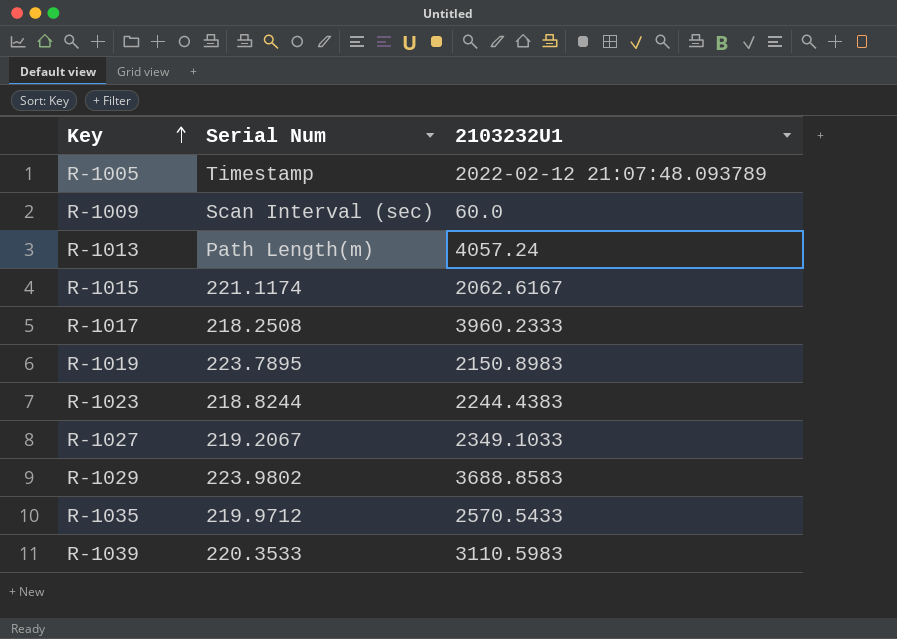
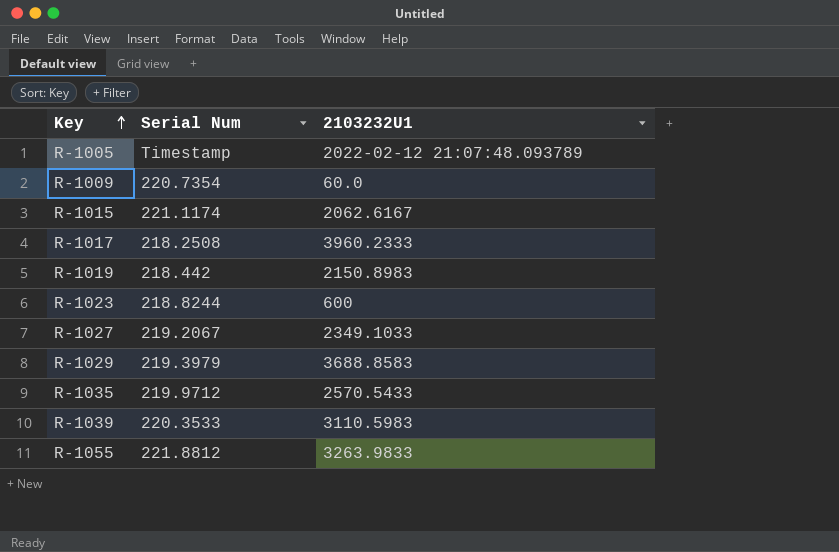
row R-1013: Path Length(m) | 4057.24 -> none
R-1009 | Serial Num: Scan Interval (sec) -> 220.7354
R-1019 | Serial Num: 223.7895 -> 218.442
R-1023 | 2103232U1: 2244.4383 -> 600
R-1029 | Serial Num: 223.9802 -> 219.3979
row R-1055: none -> 221.8812 | 3263.9833

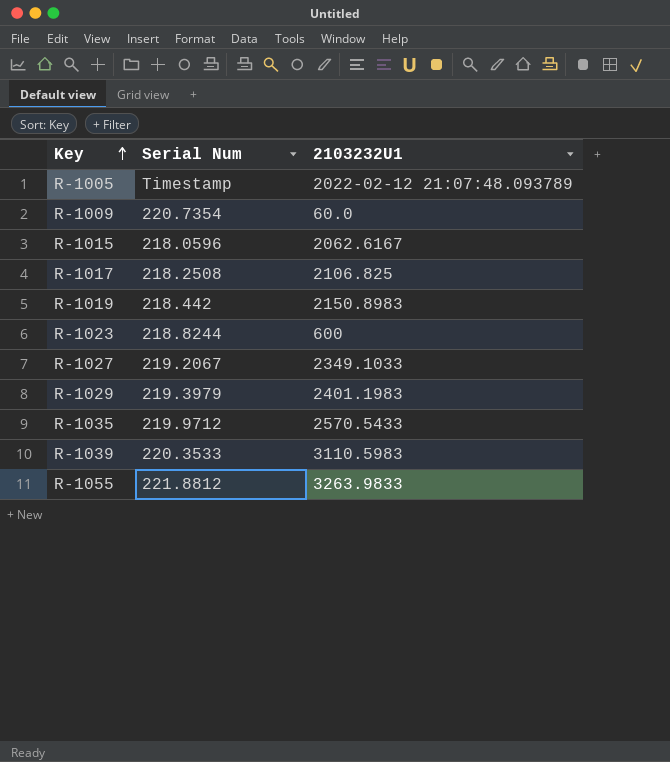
R-1015 | Serial Num: 221.1174 -> 218.0596
R-1017 | 2103232U1: 3960.2333 -> 2106.825
R-1029 | 2103232U1: 3688.8583 -> 2401.1983

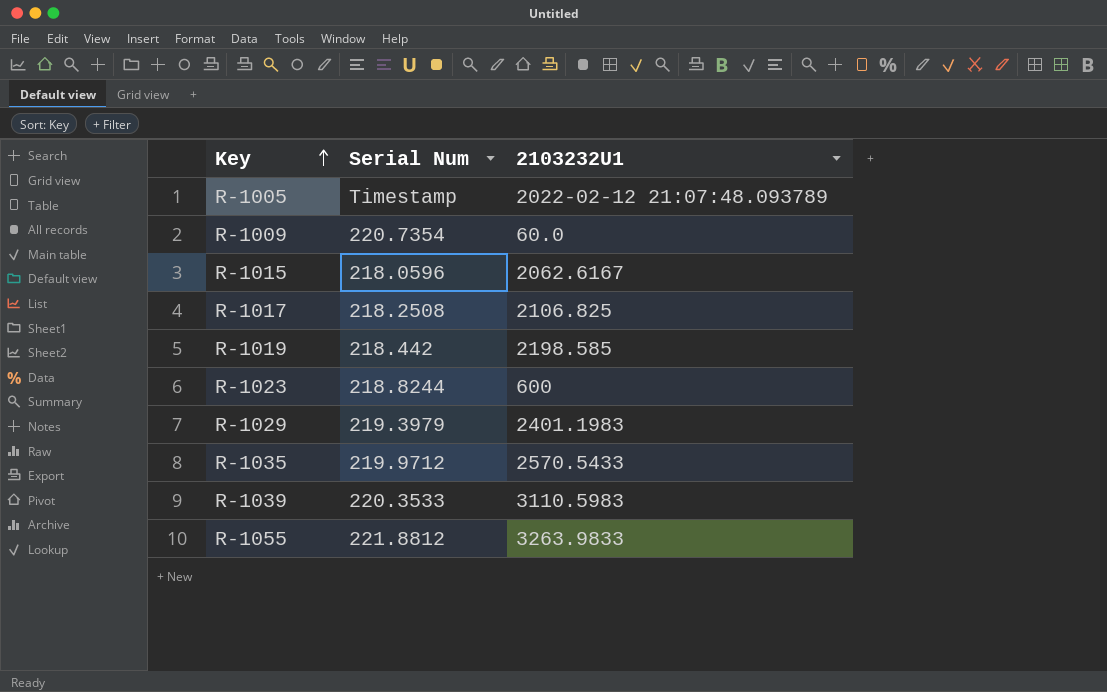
row R-1027: 219.2067 | 2349.1033 -> none
R-1019 | 2103232U1: 2150.8983 -> 2198.585

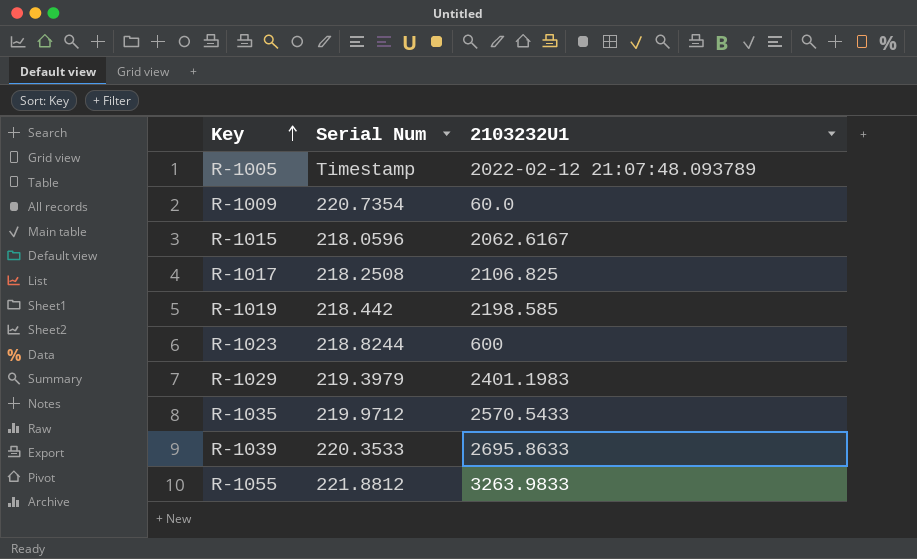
R-1039 | 2103232U1: 3110.5983 -> 2695.8633

